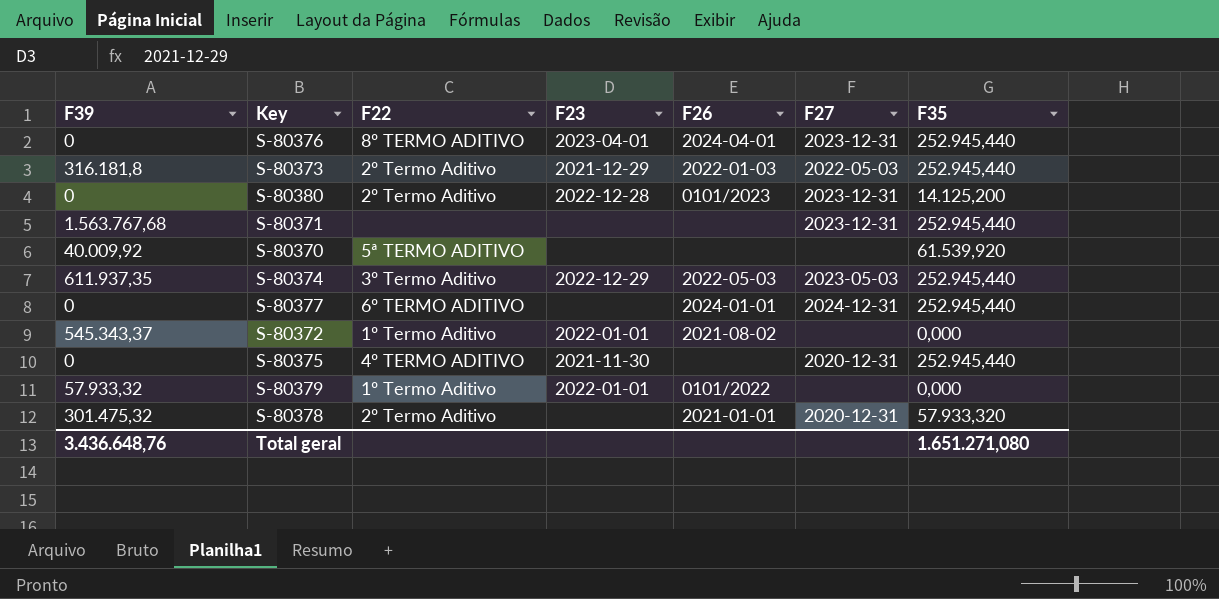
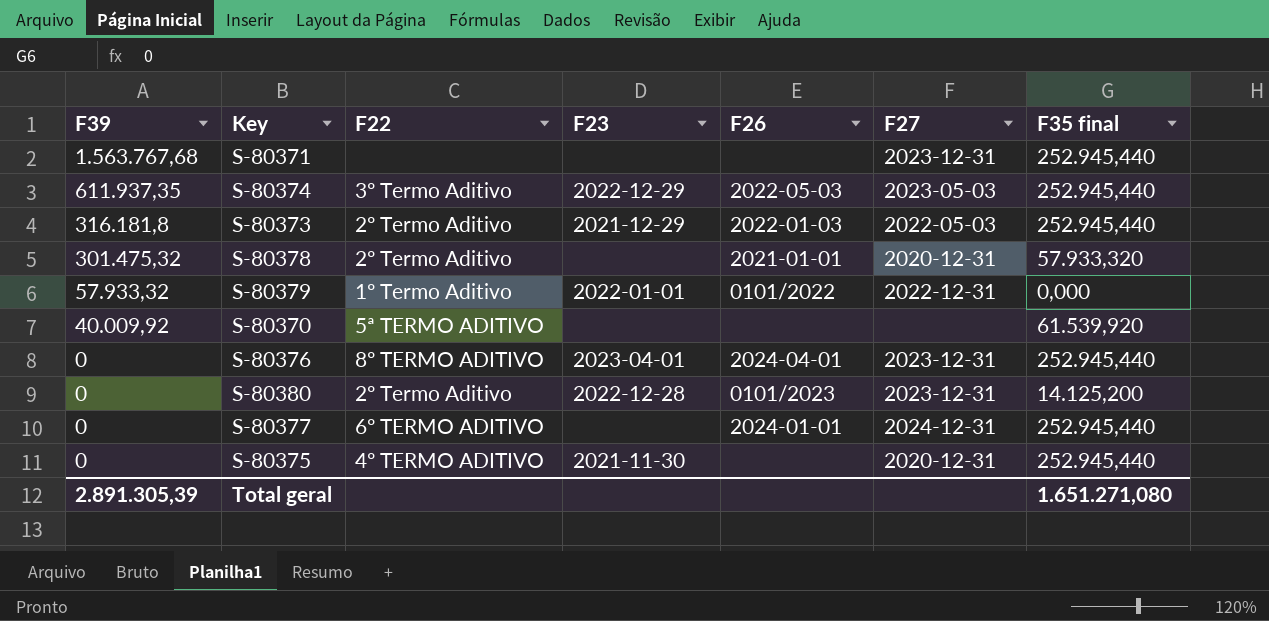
row order: none -> F39 descending
column name: F35 -> F35 final
row S-80372: 545.343,37 | 1º Termo Aditivo | 2022-01-01 | 2021-08-02 | none | 0,000 -> none
S-80379 | F27: none -> 2022-12-31
Total geral | F39: 3.436.648,76 -> 2.891.305,39

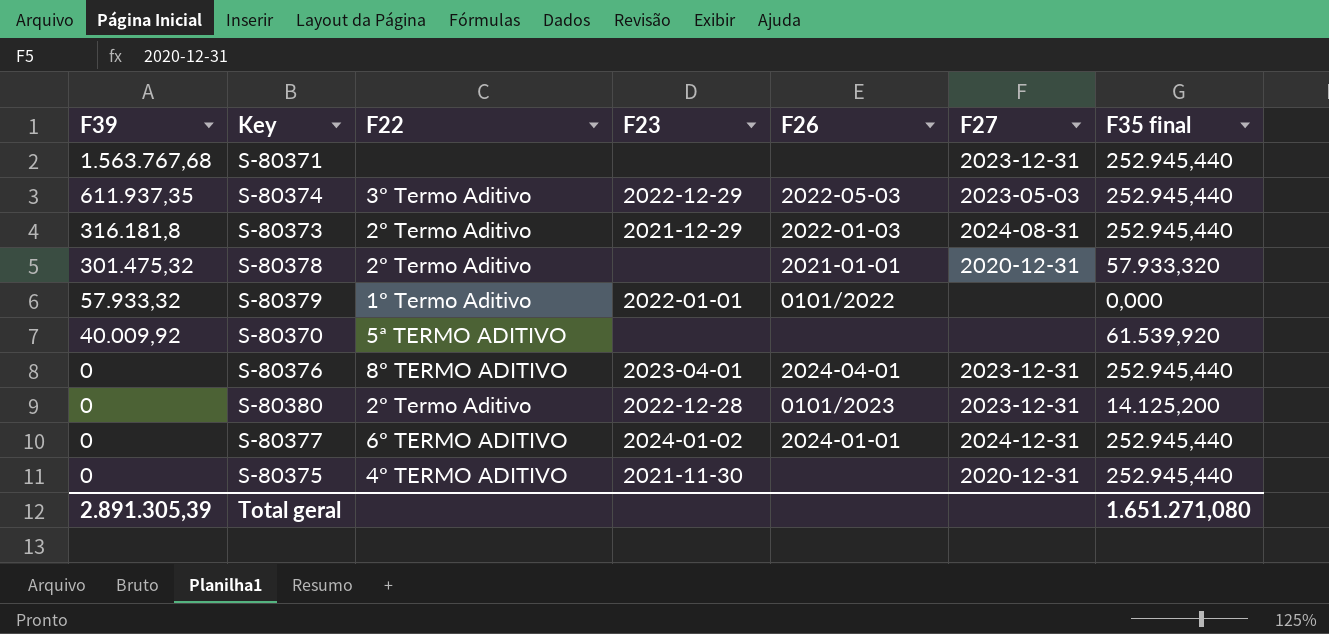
S-80373 | F27: 2022-05-03 -> 2024-08-31
S-80379 | F27: 2022-12-31 -> none
S-80377 | F23: none -> 2024-01-02

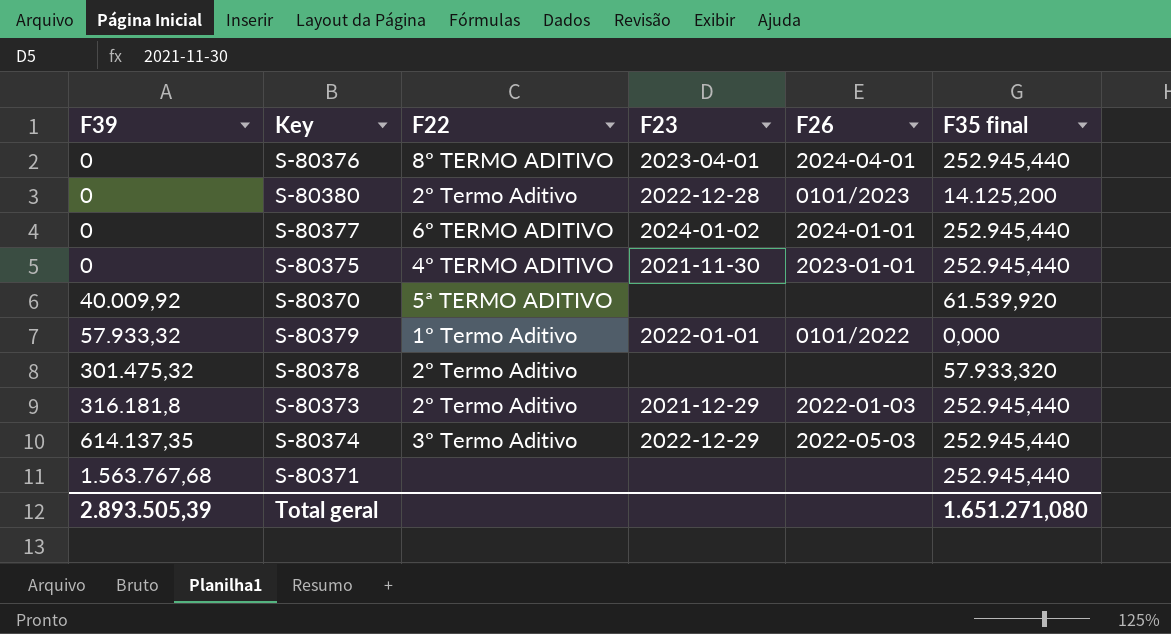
row order: F39 descending -> F39 ascending
column F27 | position: 6 -> none
S-80375 | F26: none -> 2023-01-01
S-80378 | F26: 2021-01-01 -> none
S-80374 | F39: 611.937,35 -> 614.137,35
Total geral | F39: 2.891.305,39 -> 2.893.505,39

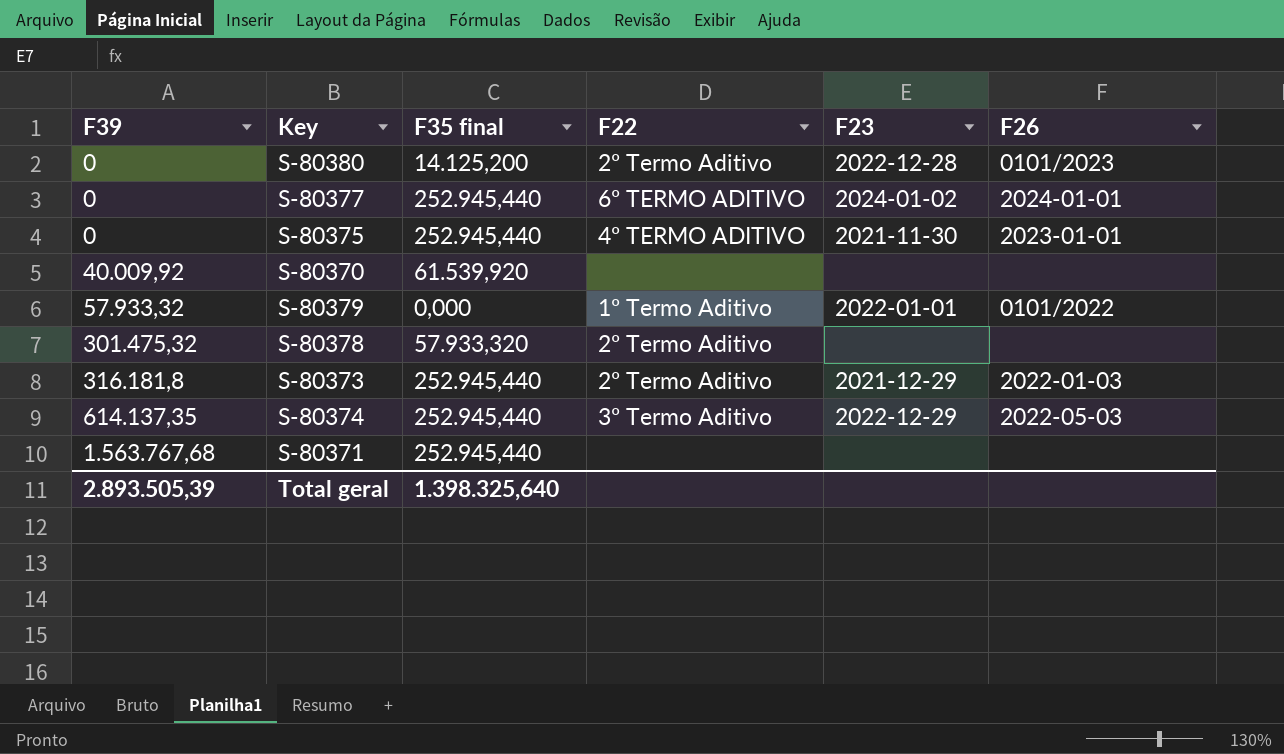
column F35 final | position: 6 -> 3
row S-80376: 0 | 8º TERMO ADITIVO | 2023-04-01 | 2024-04-01 | 252.945,440 -> none
S-80370 | F22: 5ª TERMO ADITIVO -> none
Total geral | F35 final: 1.651.271,080 -> 1.398.325,640

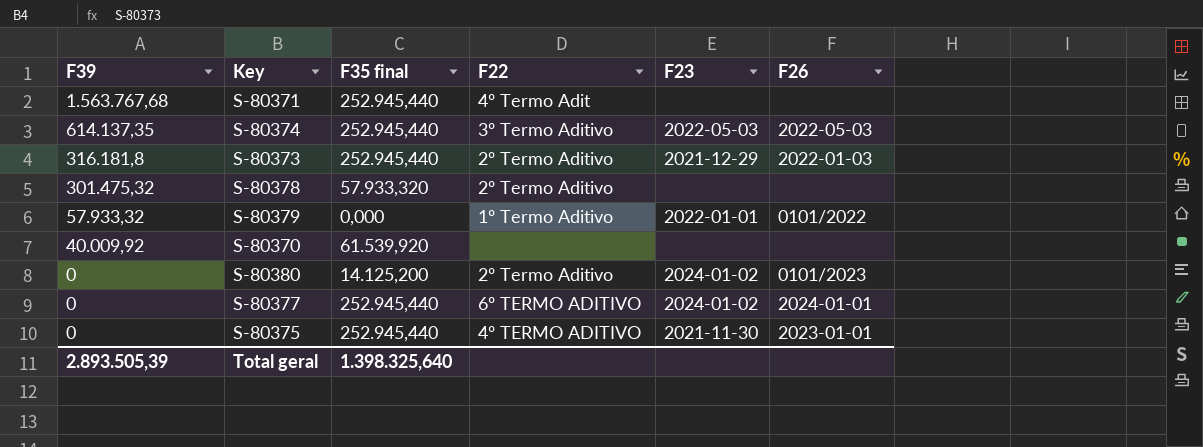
row order: F39 ascending -> F39 descending
S-80371 | F22: none -> 4º Termo Adit
S-80374 | F23: 2022-12-29 -> 2022-05-03
S-80380 | F23: 2022-12-28 -> 2024-01-02

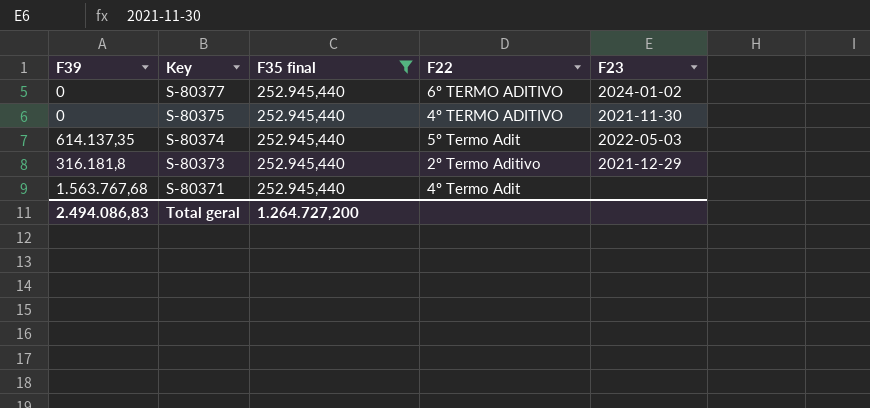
filter: none -> F35 final = 252.945,440
row order: F39 descending -> Key descending
column F26 | position: 6 -> none
S-80374 | F22: 3º Termo Aditivo -> 5º Termo Adit
Total geral | F39: 2.893.505,39 -> 2.494.086,83
Total geral | F35 final: 1.398.325,640 -> 1.264.727,200

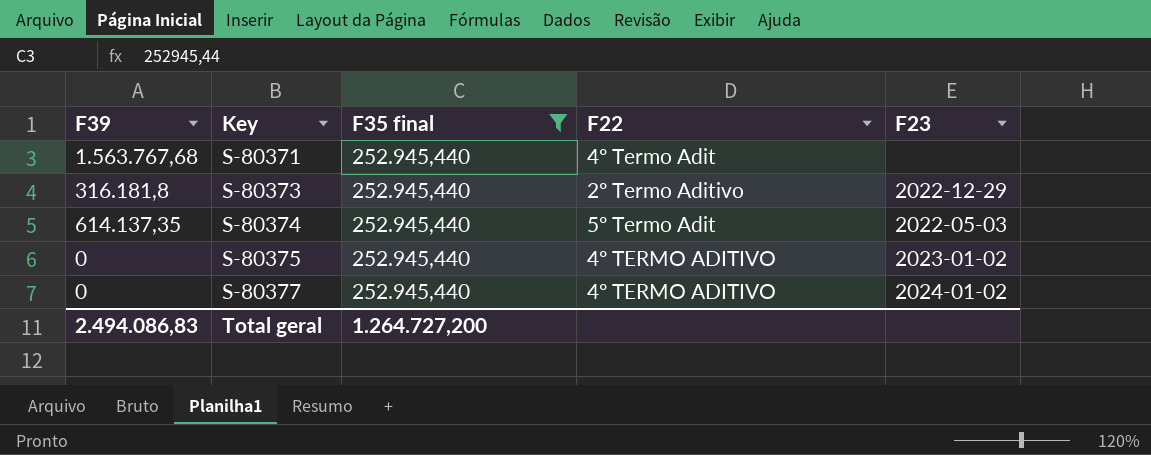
row order: Key descending -> Key ascending
S-80373 | F23: 2021-12-29 -> 2022-12-29
S-80375 | F23: 2021-11-30 -> 2023-01-02
S-80377 | F22: 6º TERMO ADITIVO -> 4º TERMO ADITIVO

